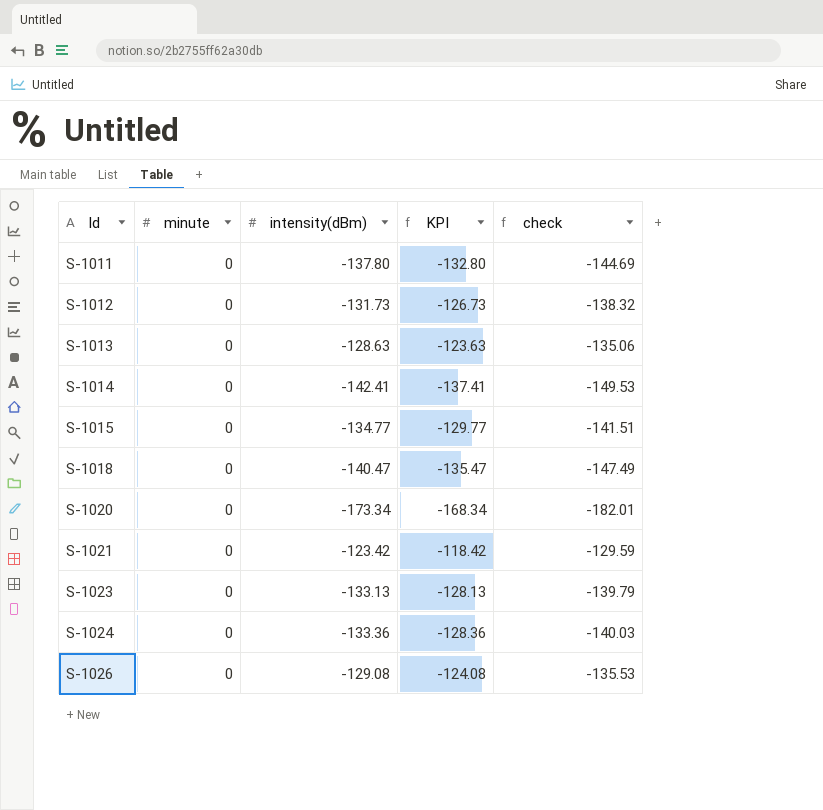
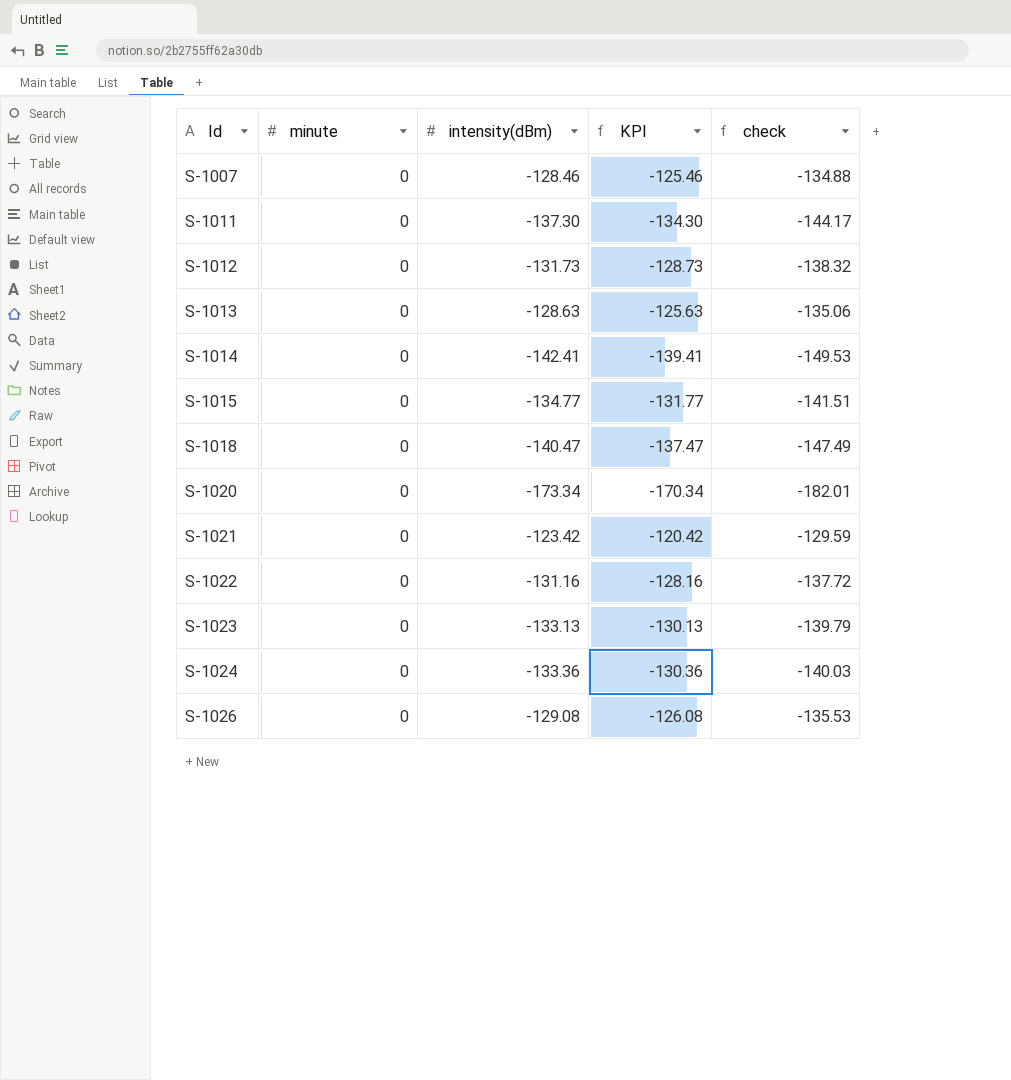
column KPI | formula: [intensity(dBm)] + 5 -> [intensity(dBm)] + 3
row S-1007: none -> 0 | -128.46 | -125.46 | -134.88
S-1011 | intensity(dBm): -137.80 -> -137.30
S-1011 | check: -144.69 -> -144.17
row S-1022: none -> 0 | -131.16 | -128.16 | -137.72

